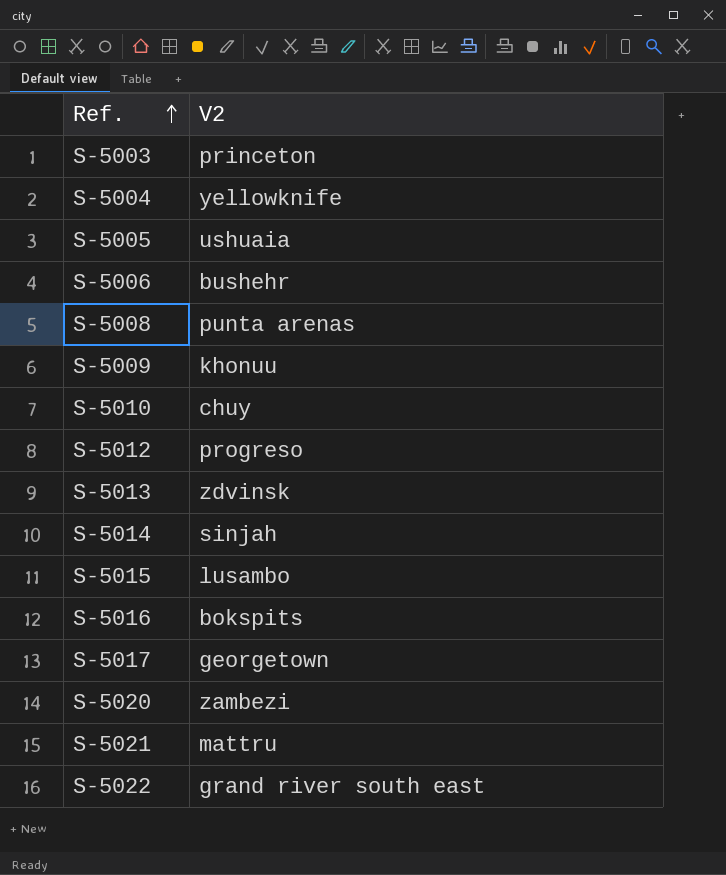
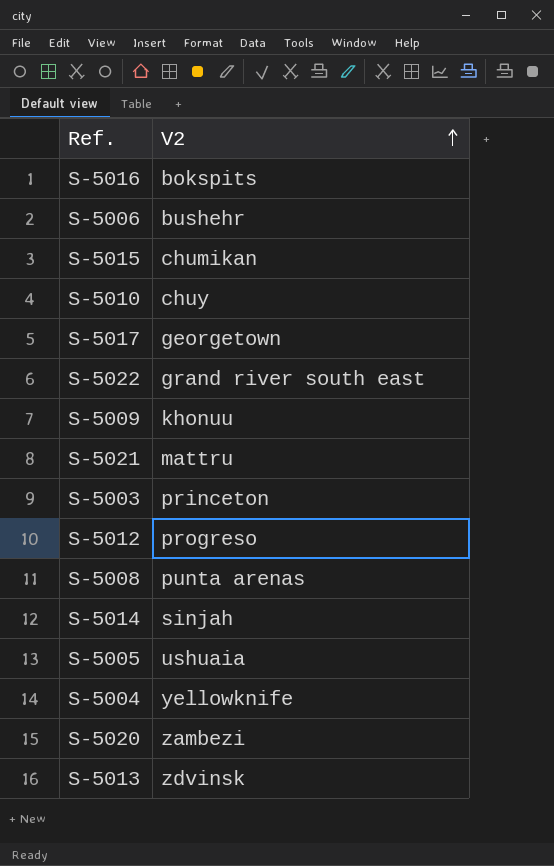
row order: Ref. ascending -> V2 ascending
S-5015 | V2: lusambo -> chumikan

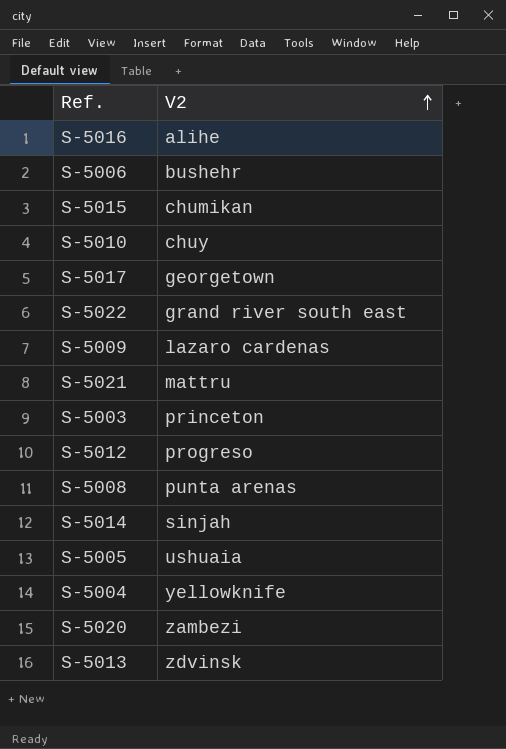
S-5016 | V2: bokspits -> alihe
S-5009 | V2: khonuu -> lazaro cardenas

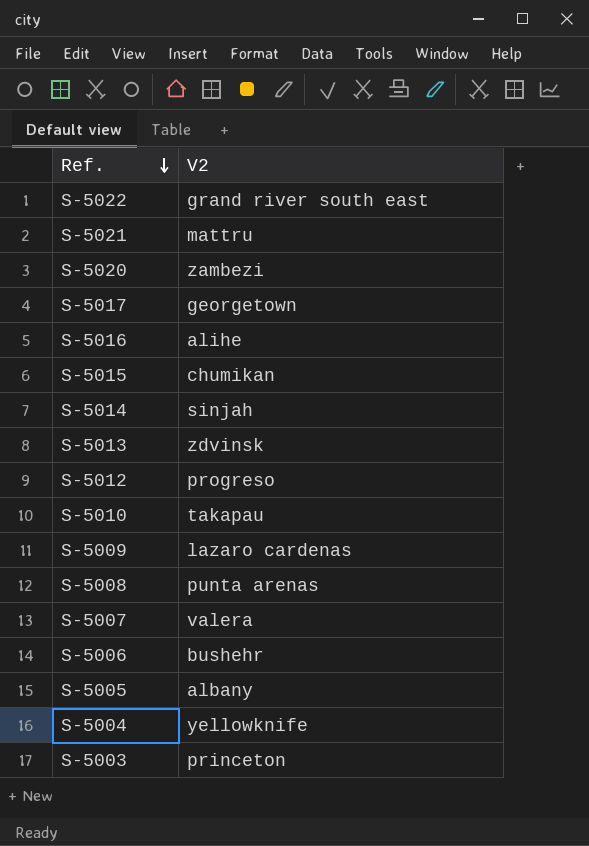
row order: V2 ascending -> Ref. descending
S-5010 | V2: chuy -> takapau
row S-5007: none -> valera
S-5005 | V2: ushuaia -> albany

